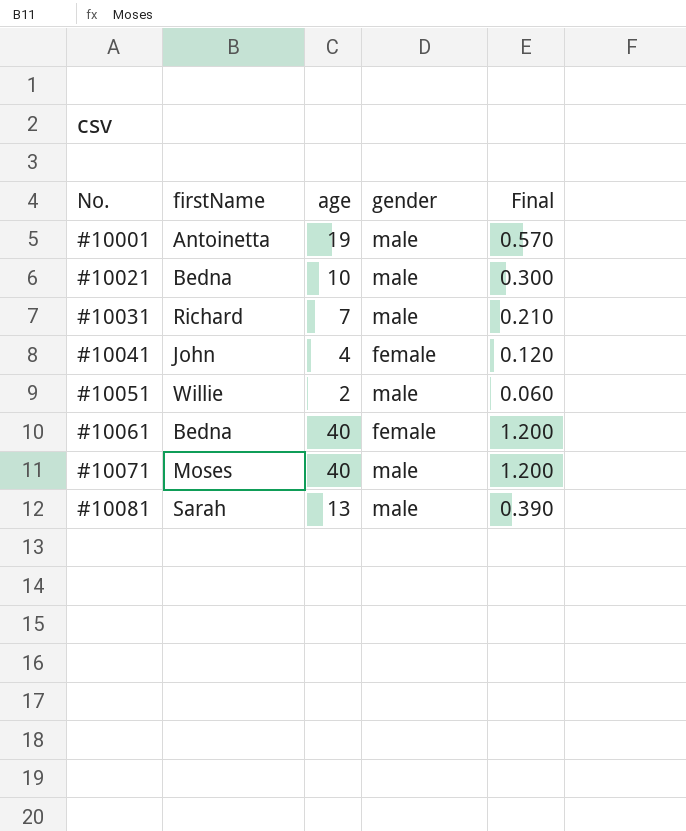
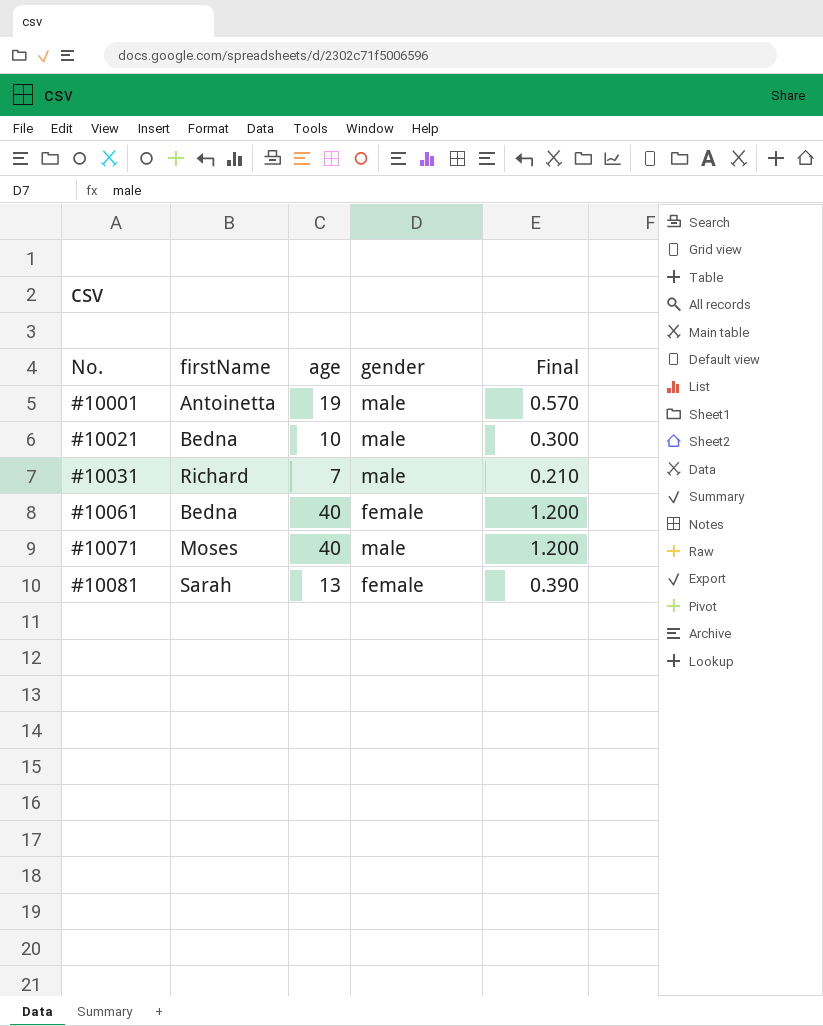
row #10041: John | 4 | female | 0.120 -> none
row #10051: Willie | 2 | male | 0.060 -> none
#10081 | gender: male -> female

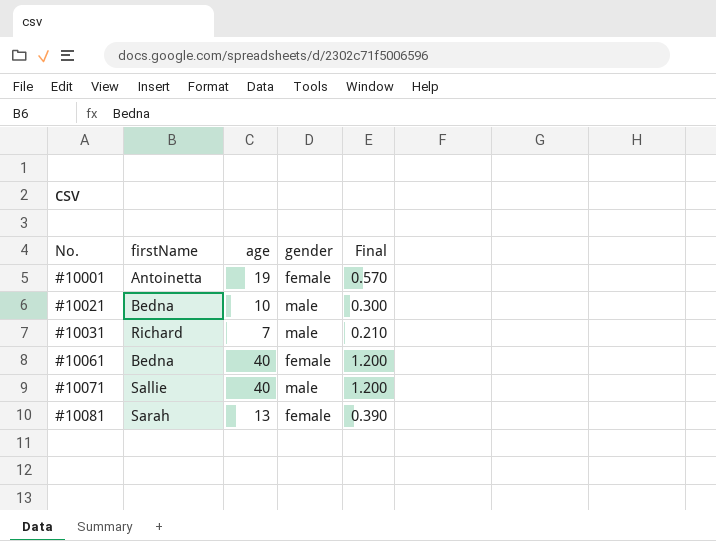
#10001 | gender: male -> female
#10071 | firstName: Moses -> Sallie

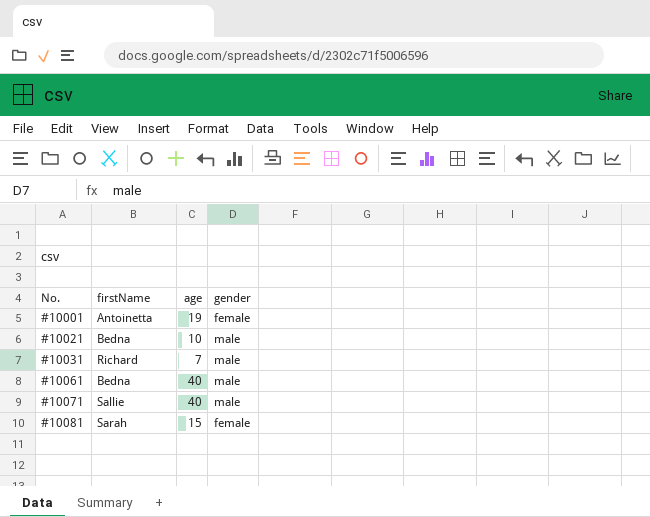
column Final | formula: [age] * 0.03 -> none
#10061 | gender: female -> male
#10081 | age: 13 -> 15

